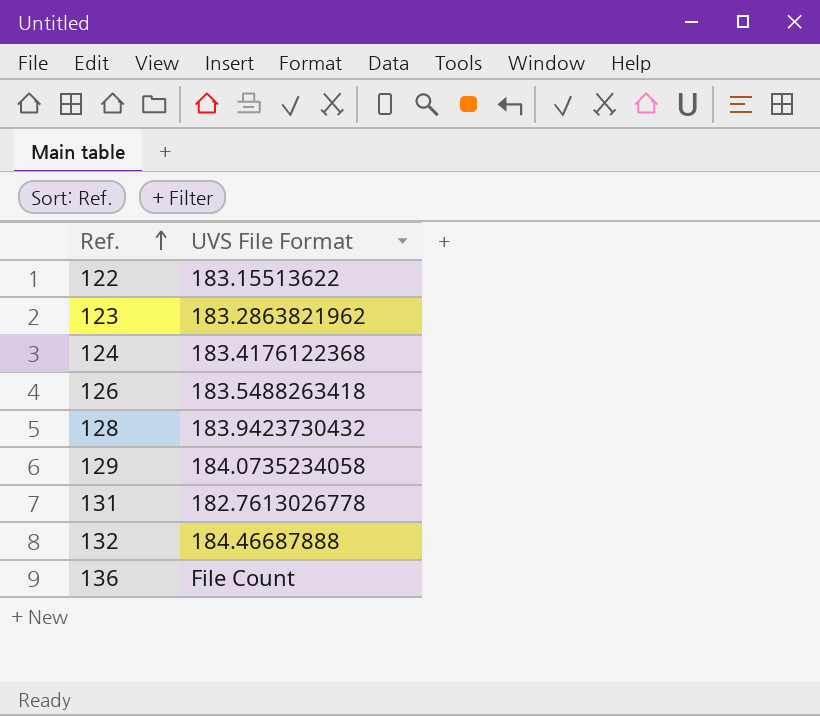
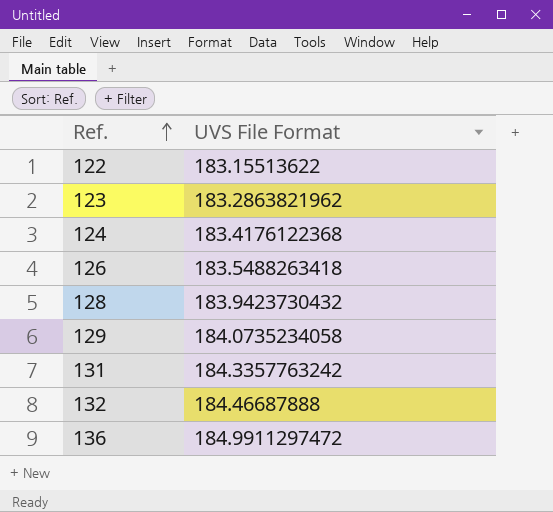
131 | UVS File Format: 182.7613026778 -> 184.3357763242
136 | UVS File Format: File Count -> 184.9911297472

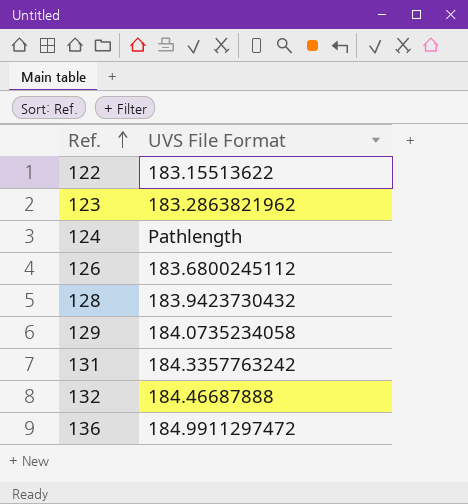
124 | UVS File Format: 183.4176122368 -> Pathlength
126 | UVS File Format: 183.5488263418 -> 183.6800245112

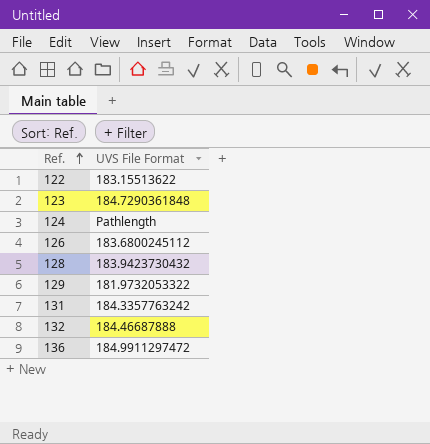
123 | UVS File Format: 183.2863821962 -> 184.7290361848
129 | UVS File Format: 184.0735234058 -> 181.9732053322

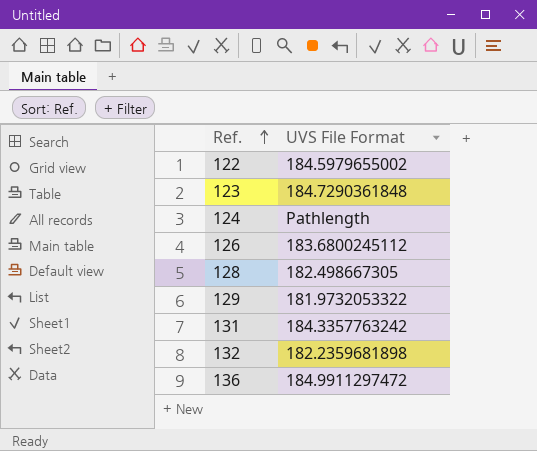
122 | UVS File Format: 183.15513622 -> 184.5979655002
128 | UVS File Format: 183.9423730432 -> 182.498667305
132 | UVS File Format: 184.46687888 -> 182.2359681898

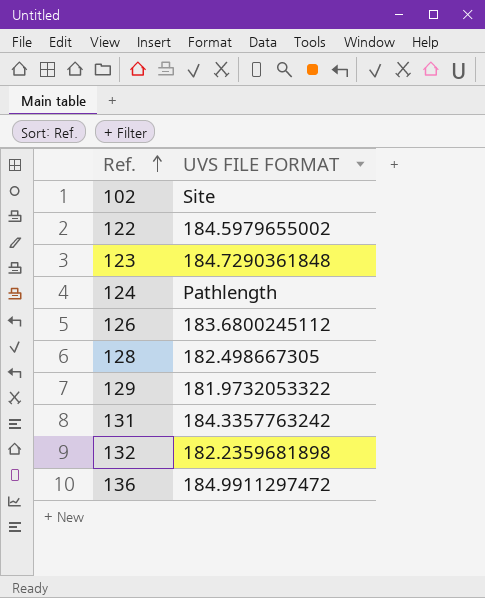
column name: UVS File Format -> UVS FILE FORMAT
row 102: none -> Site

